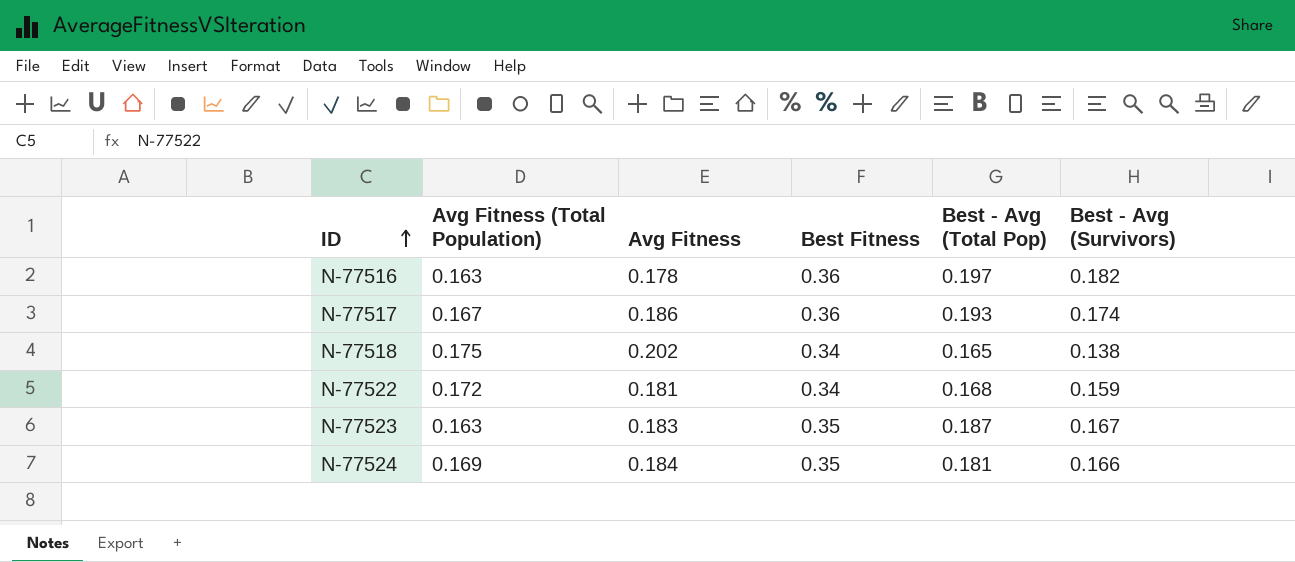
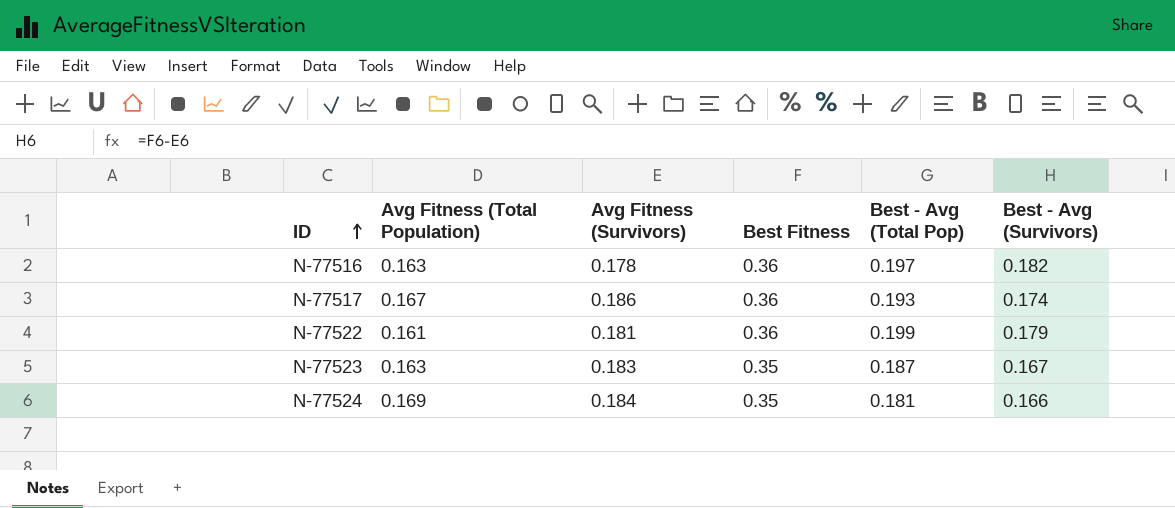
column name: Avg Fitness -> Avg Fitness (Survivors)
row N-77518: 0.175 | 0.202 | 0.34 | 0.165 | 0.138 -> none
N-77522 | Avg Fitness (Total Population): 0.172 -> 0.161
N-77522 | Best Fitness: 0.34 -> 0.36
N-77522 | Best - Avg (Total Pop): 0.168 -> 0.199
N-77522 | Best - Avg (Survivors): 0.159 -> 0.179

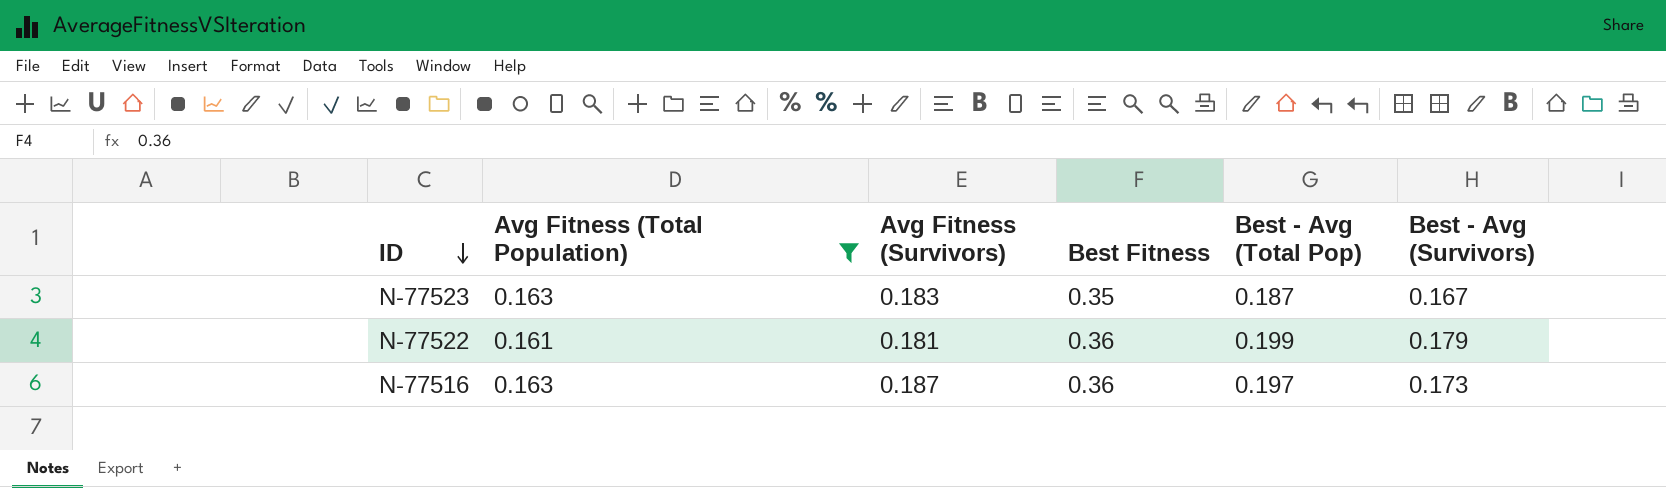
filter: none -> Avg Fitness (Total Population) <= 0.163
row order: ID ascending -> ID descending
N-77516 | Avg Fitness (Survivors): 0.178 -> 0.187
N-77516 | Best - Avg (Survivors): 0.182 -> 0.173

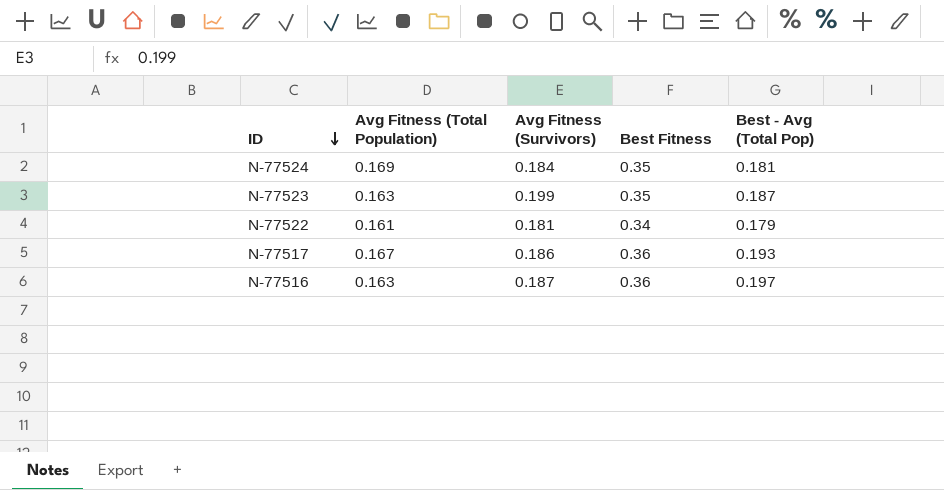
filter: Avg Fitness (Total Population) <= 0.163 -> none
column Best - Avg (Survivors) | formula: [Best Fitness] - [Avg Fitness (Survivors)] -> none
N-77523 | Avg Fitness (Survivors): 0.183 -> 0.199
N-77522 | Best Fitness: 0.36 -> 0.34
N-77522 | Best - Avg (Total Pop): 0.199 -> 0.179

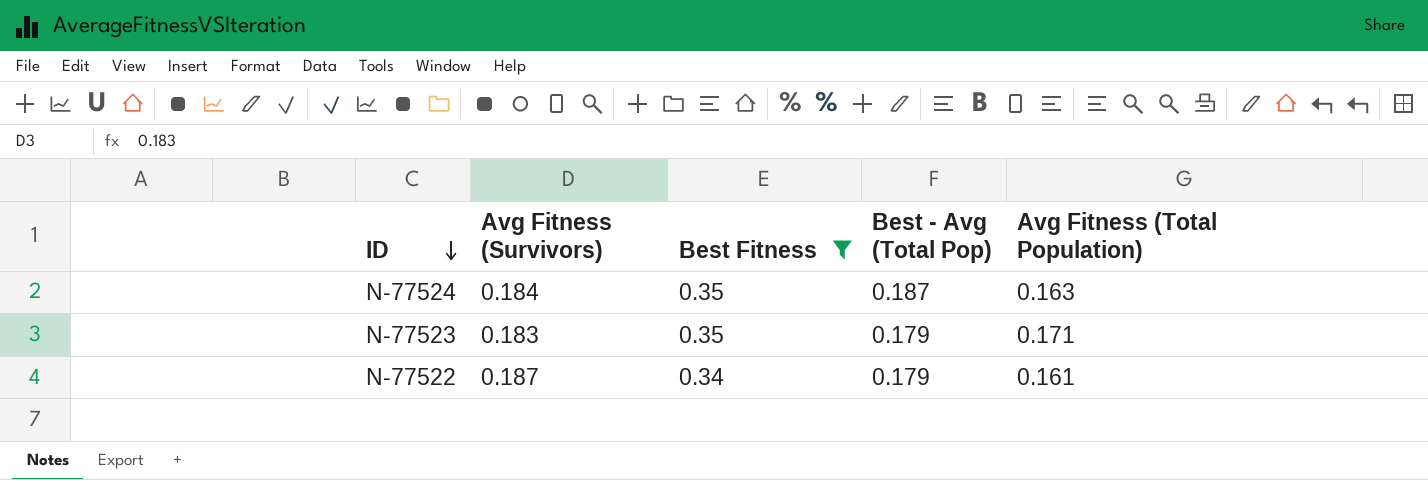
filter: none -> Best Fitness != 0.36
column Avg Fitness (Total Population) | position: 2 -> 5
N-77524 | Best - Avg (Total Pop): 0.181 -> 0.187
N-77524 | Avg Fitness (Total Population): 0.169 -> 0.163
N-77523 | Avg Fitness (Survivors): 0.199 -> 0.183
N-77523 | Best - Avg (Total Pop): 0.187 -> 0.179
N-77523 | Avg Fitness (Total Population): 0.163 -> 0.171
N-77522 | Avg Fitness (Survivors): 0.181 -> 0.187

